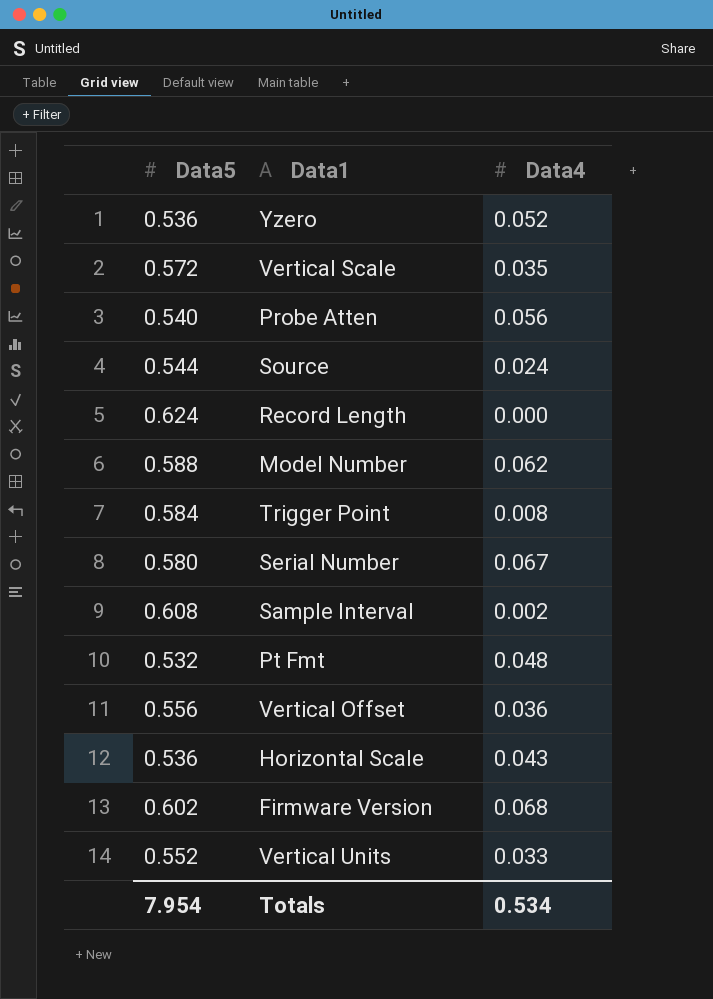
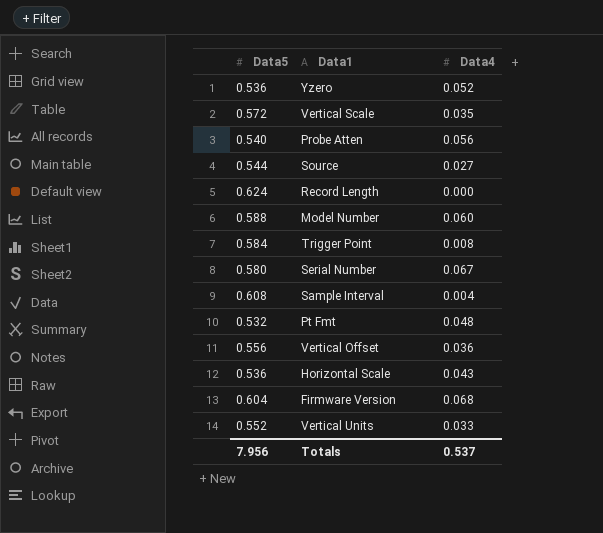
Source | Data4: 0.024 -> 0.027
Model Number | Data4: 0.062 -> 0.060
Sample Interval | Data4: 0.002 -> 0.004
Firmware Version | Data5: 0.602 -> 0.604
Totals | Data5: 7.954 -> 7.956
Totals | Data4: 0.534 -> 0.537

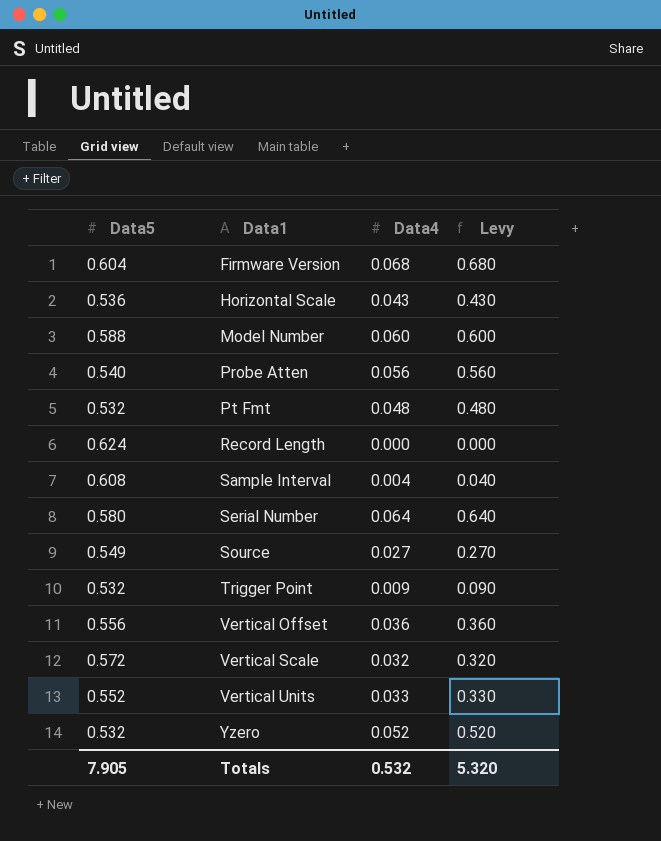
row order: none -> Data1 ascending
column Levy | formula: none -> [Data4] * 10
Serial Number | Data4: 0.067 -> 0.064
Source | Data5: 0.544 -> 0.549
Trigger Point | Data5: 0.584 -> 0.532
Trigger Point | Data4: 0.008 -> 0.009
Vertical Scale | Data4: 0.035 -> 0.032
Yzero | Data5: 0.536 -> 0.532
Totals | Data5: 7.956 -> 7.905
Totals | Data4: 0.537 -> 0.532

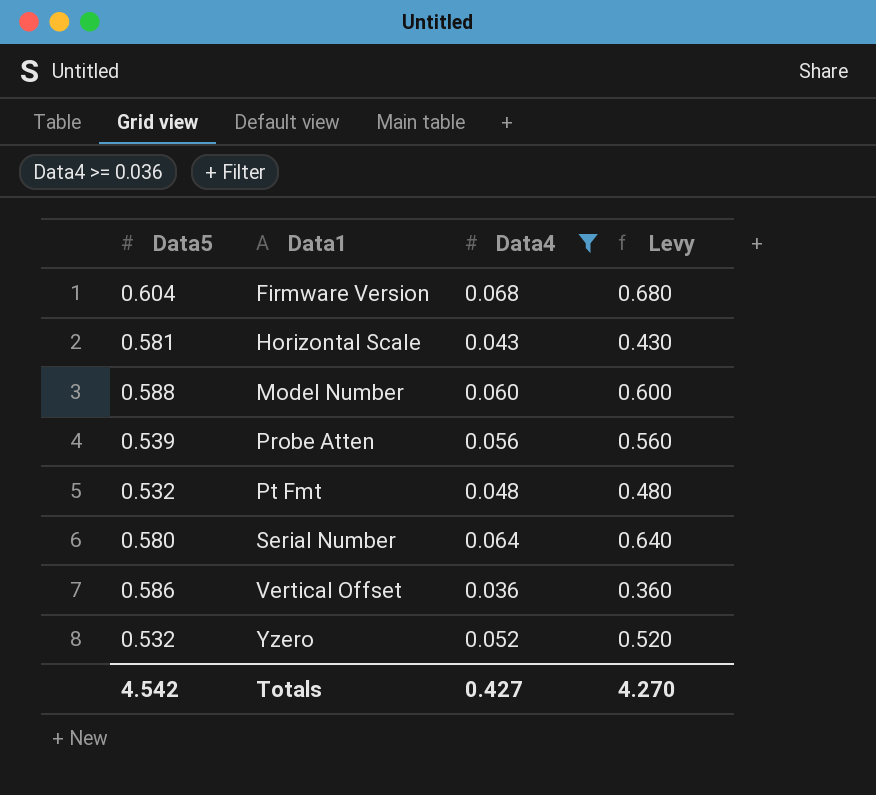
filter: none -> Data4 >= 0.036
Horizontal Scale | Data5: 0.536 -> 0.581
Probe Atten | Data5: 0.540 -> 0.539
Vertical Offset | Data5: 0.556 -> 0.586
Totals | Data5: 7.905 -> 4.542
Totals | Data4: 0.532 -> 0.427
Totals | Levy: 5.320 -> 4.270

